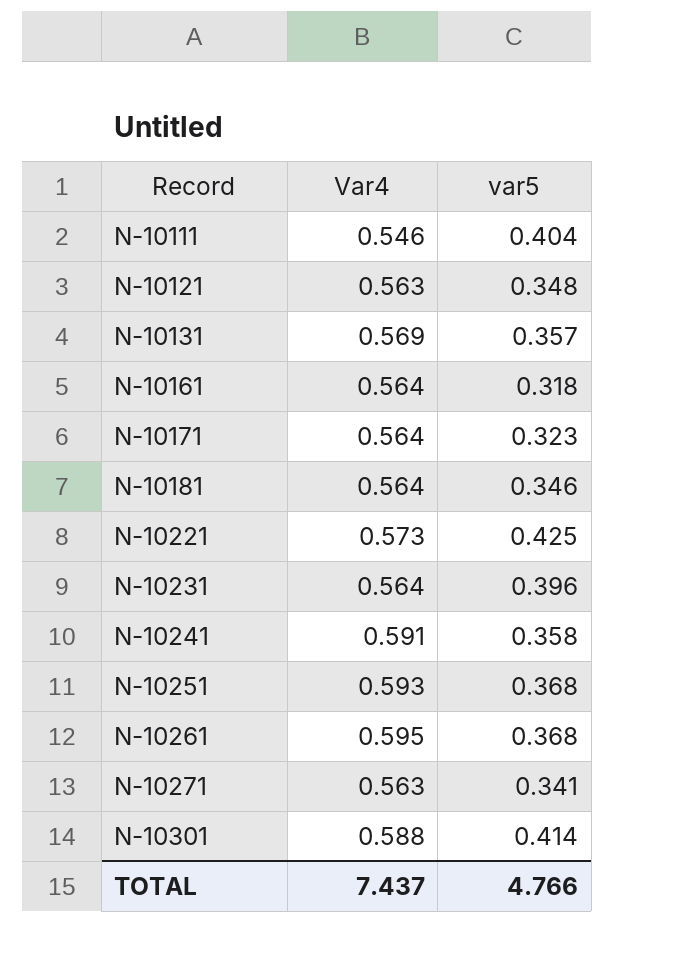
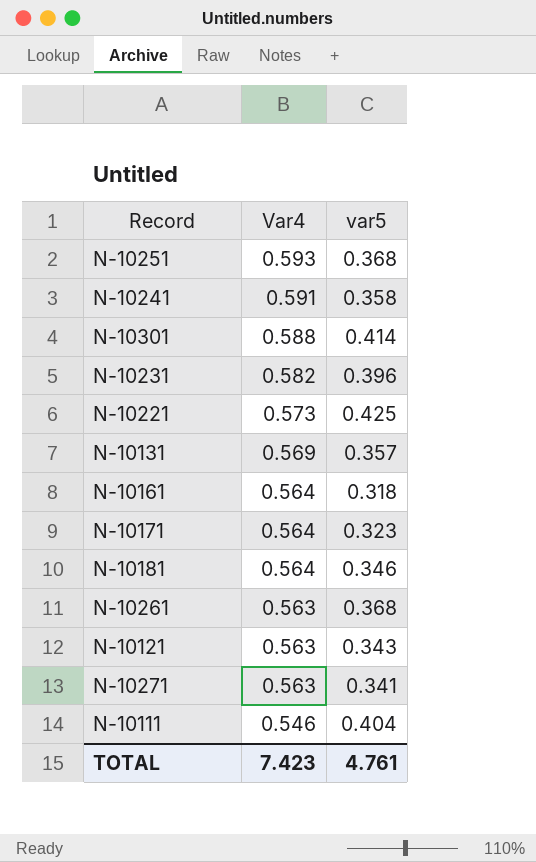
row order: Record ascending -> Var4 descending
N-10231 | Var4: 0.564 -> 0.582
N-10261 | Var4: 0.595 -> 0.563
N-10121 | var5: 0.348 -> 0.343
TOTAL | Var4: 7.437 -> 7.423
TOTAL | var5: 4.766 -> 4.761

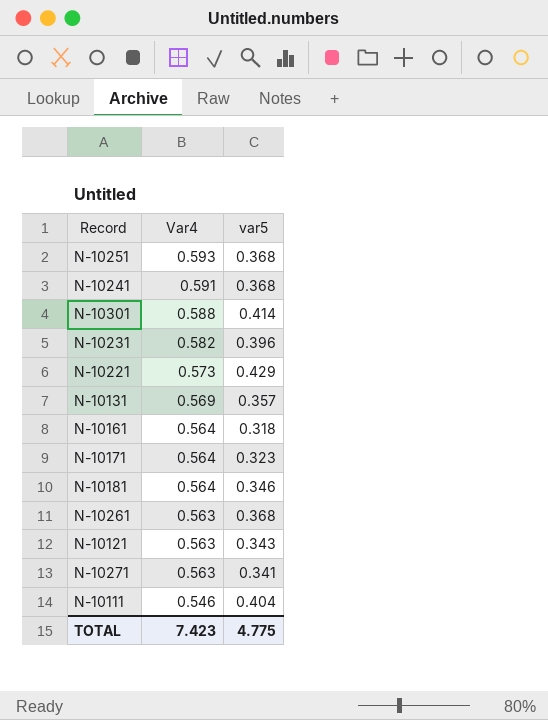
N-10241 | var5: 0.358 -> 0.368
N-10221 | var5: 0.425 -> 0.429
TOTAL | var5: 4.761 -> 4.775

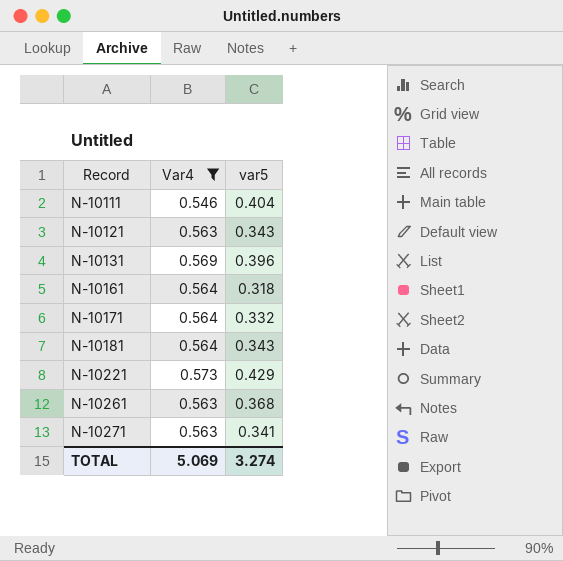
filter: none -> Var4 <= 0.573
row order: Var4 descending -> Record ascending
N-10131 | var5: 0.357 -> 0.396
N-10171 | var5: 0.323 -> 0.332
N-10181 | var5: 0.346 -> 0.343
TOTAL | Var4: 7.423 -> 5.069
TOTAL | var5: 4.775 -> 3.274

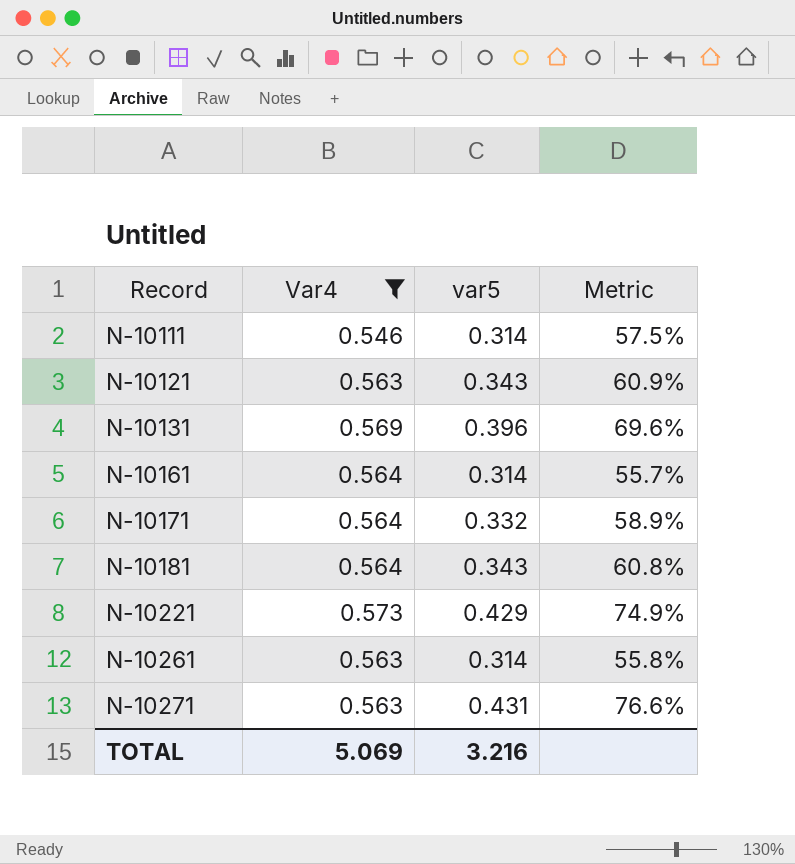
column Metric | formula: none -> [var5] / [Var4]
N-10111 | var5: 0.404 -> 0.314
N-10161 | var5: 0.318 -> 0.314
N-10261 | var5: 0.368 -> 0.314
N-10271 | var5: 0.341 -> 0.431
TOTAL | var5: 3.274 -> 3.216

